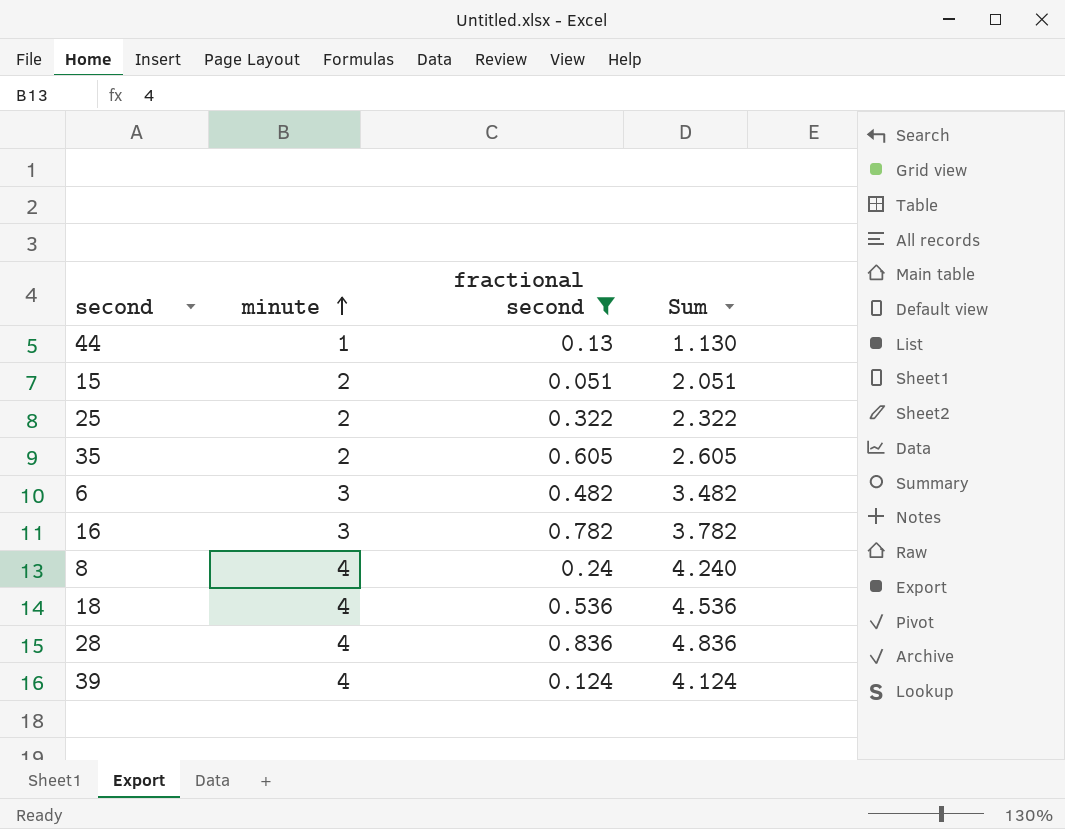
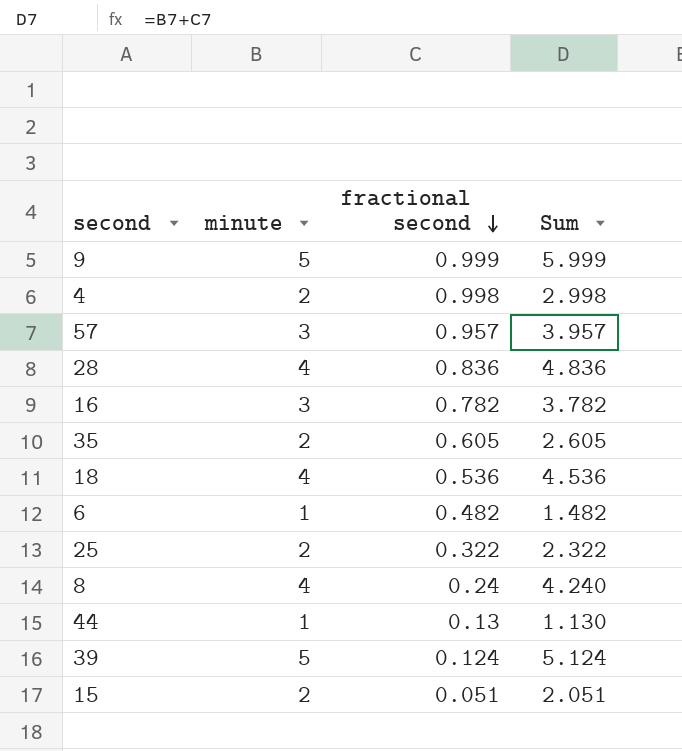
filter: fractional second <= 0.836 -> none
row order: minute ascending -> fractional second descending
6 | minute: 3 -> 1
6 | Sum: 3.482 -> 1.482
39 | minute: 4 -> 5
39 | Sum: 4.124 -> 5.124

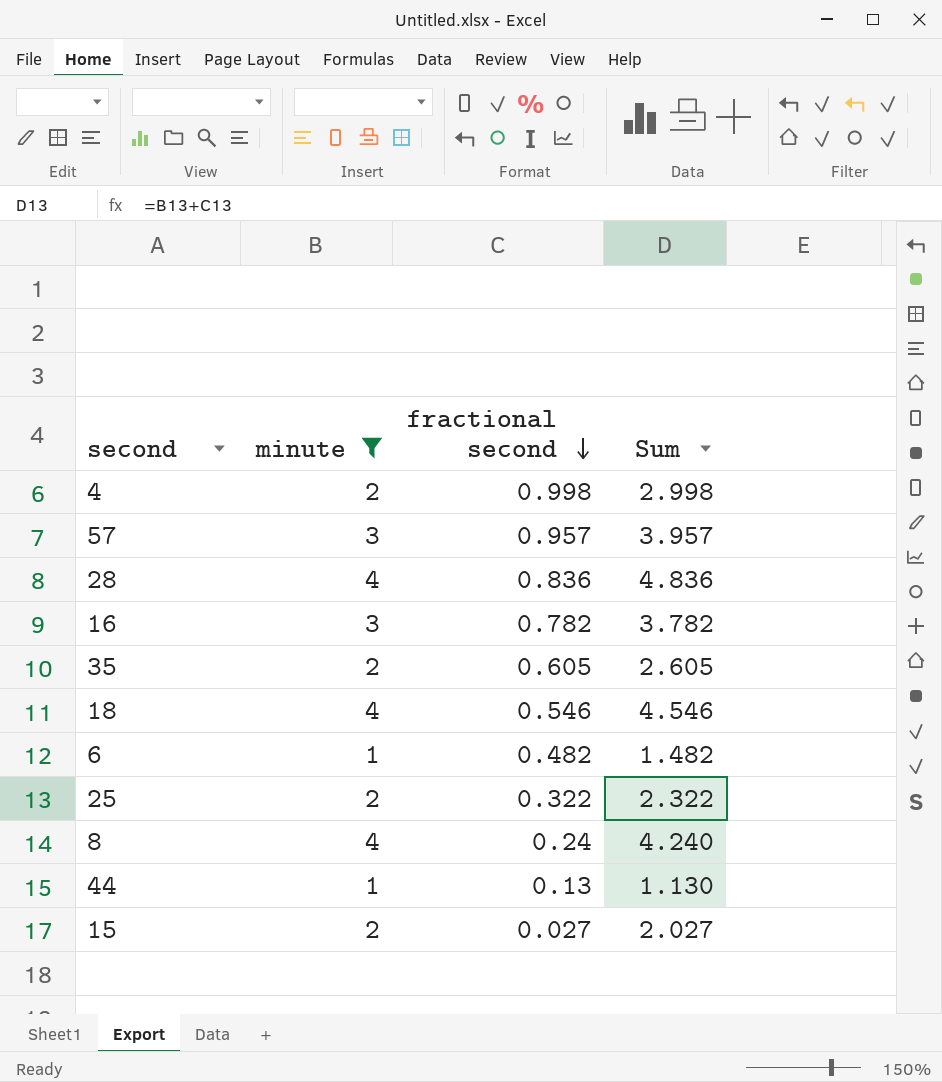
filter: none -> minute != 5
18 | fractional second: 0.536 -> 0.546
18 | Sum: 4.536 -> 4.546
15 | fractional second: 0.051 -> 0.027
15 | Sum: 2.051 -> 2.027

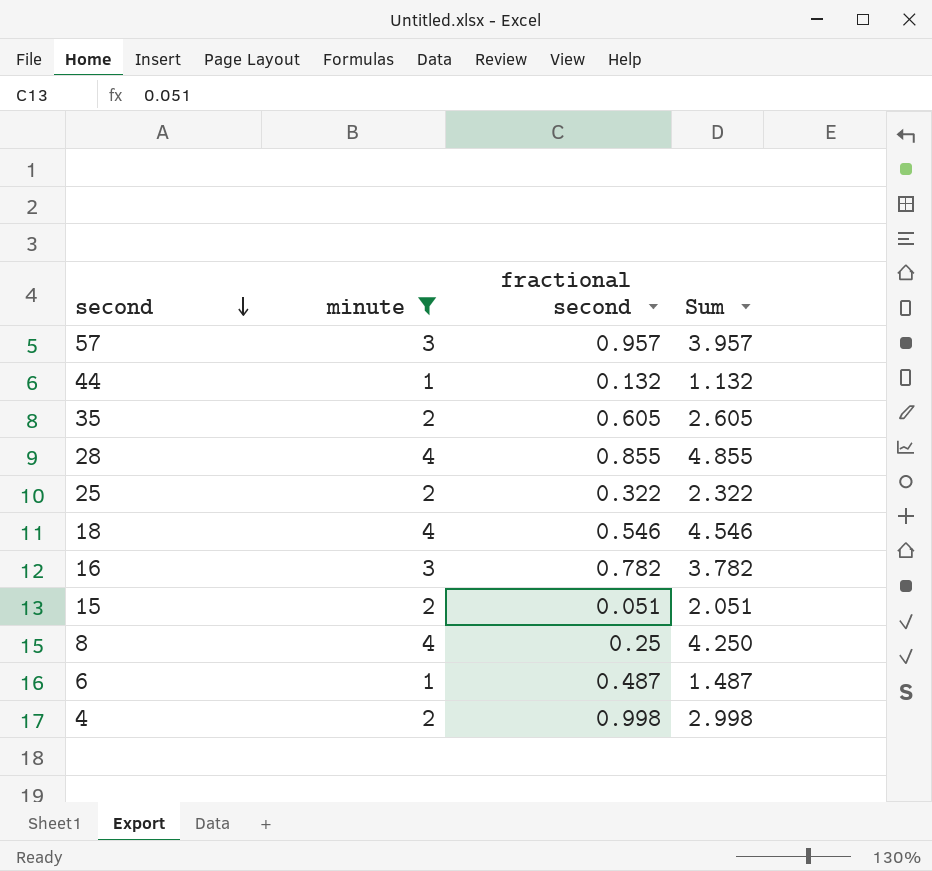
row order: fractional second descending -> second descending
44 | fractional second: 0.13 -> 0.132
44 | Sum: 1.130 -> 1.132
28 | fractional second: 0.836 -> 0.855
28 | Sum: 4.836 -> 4.855
15 | fractional second: 0.027 -> 0.051
15 | Sum: 2.027 -> 2.051
8 | fractional second: 0.24 -> 0.25
8 | Sum: 4.240 -> 4.250
6 | fractional second: 0.482 -> 0.487
6 | Sum: 1.482 -> 1.487

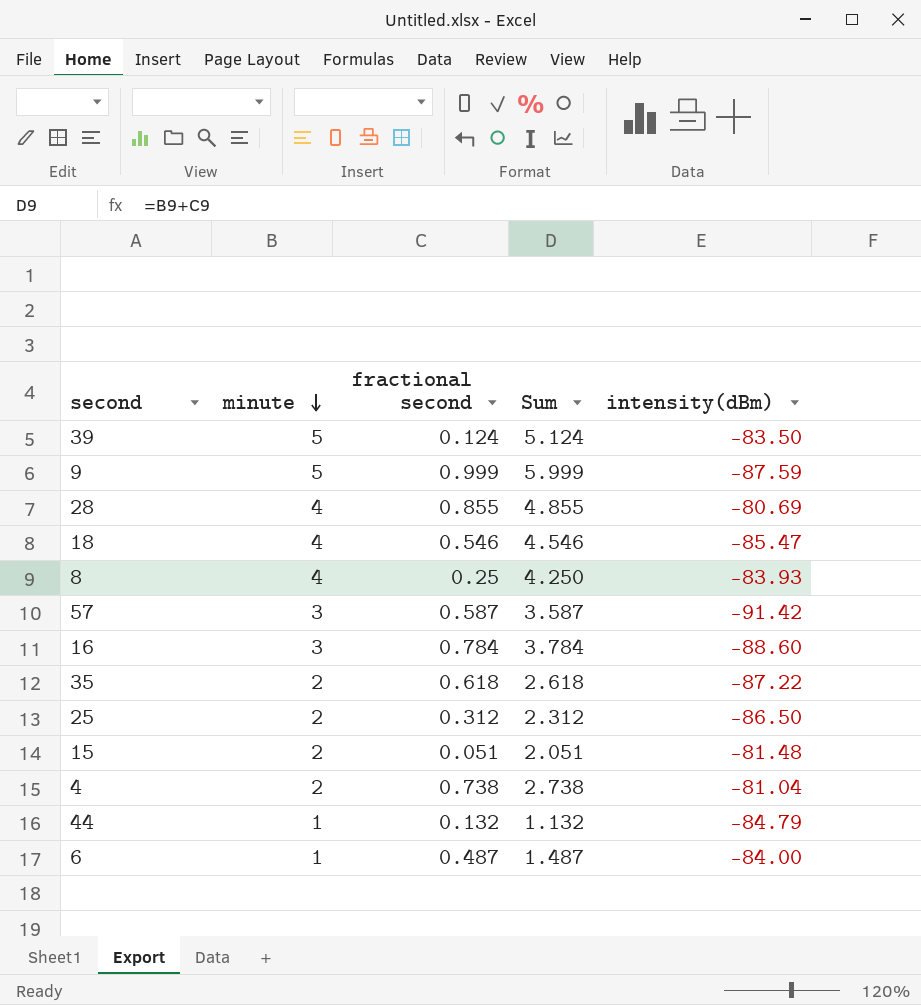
filter: minute != 5 -> none
row order: second descending -> minute descending
column intensity(dBm) | position: none -> 5
57 | fractional second: 0.957 -> 0.587
57 | Sum: 3.957 -> 3.587
16 | fractional second: 0.782 -> 0.784
16 | Sum: 3.782 -> 3.784
35 | fractional second: 0.605 -> 0.618
35 | Sum: 2.605 -> 2.618
25 | fractional second: 0.322 -> 0.312
25 | Sum: 2.322 -> 2.312
4 | fractional second: 0.998 -> 0.738
4 | Sum: 2.998 -> 2.738

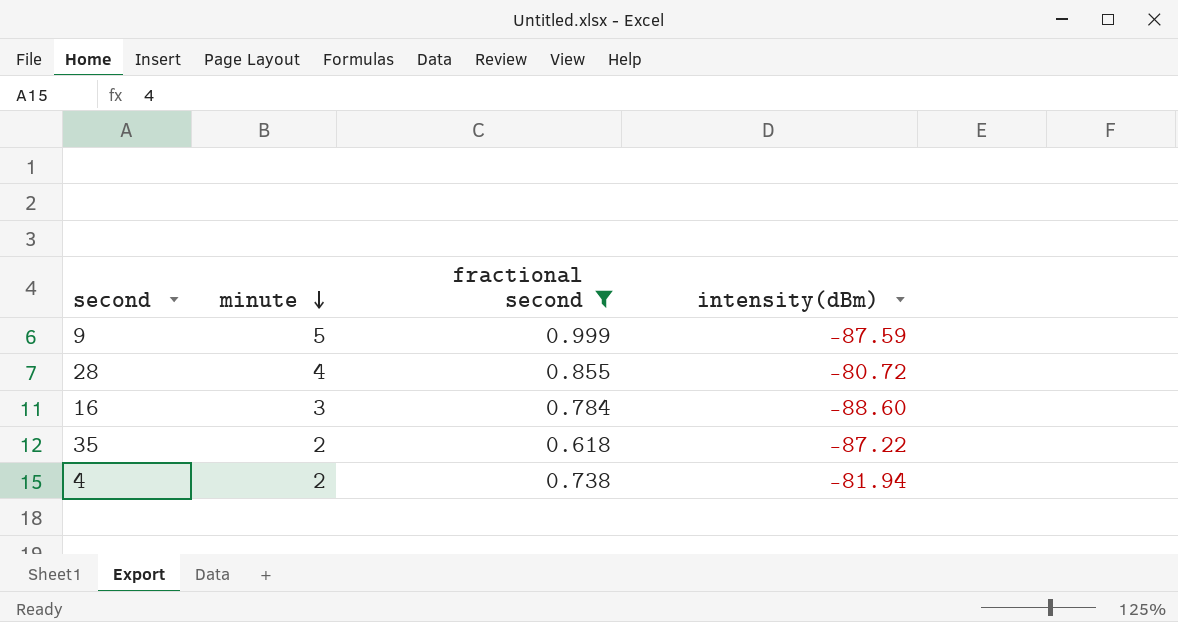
filter: none -> fractional second >= 0.618
column Sum | formula: [minute] + [fractional second] -> none
28 | intensity(dBm): -80.69 -> -80.72
4 | intensity(dBm): -81.04 -> -81.94

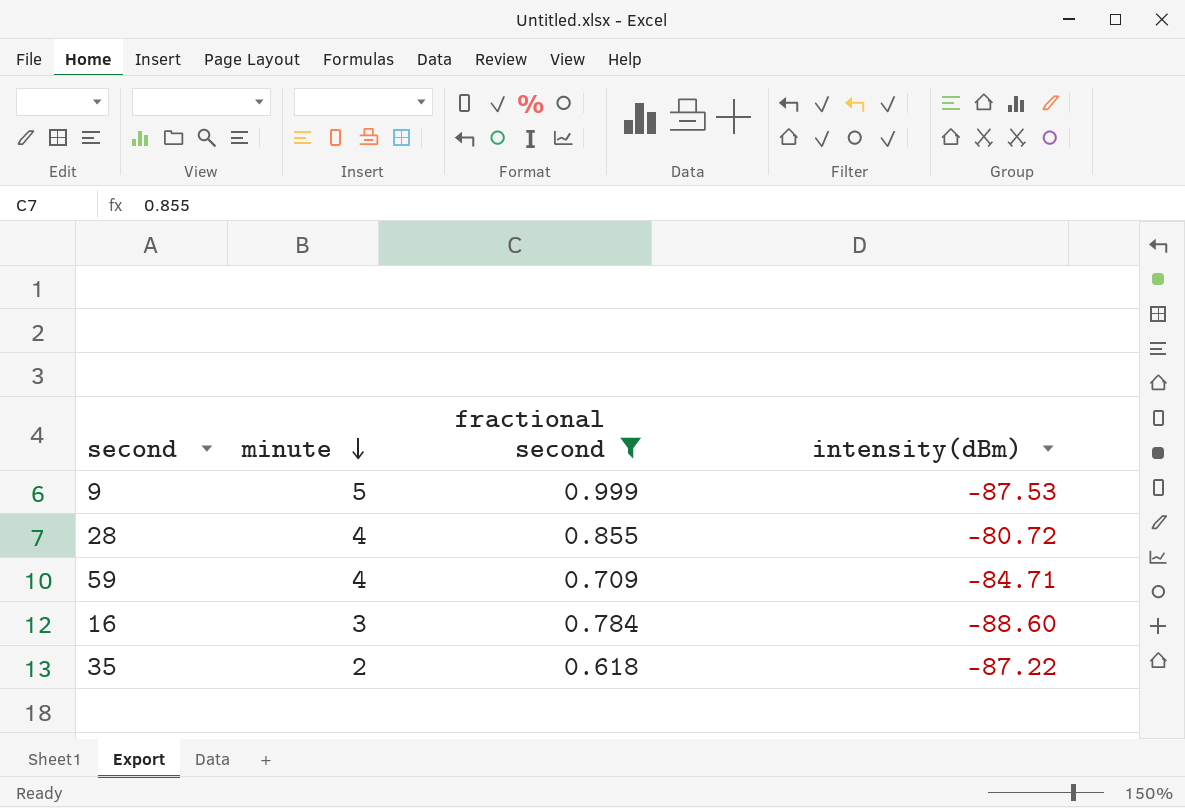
row 4: 2 | 0.738 | -81.94 -> none
9 | intensity(dBm): -87.59 -> -87.53
row 59: none -> 4 | 0.709 | -84.71

